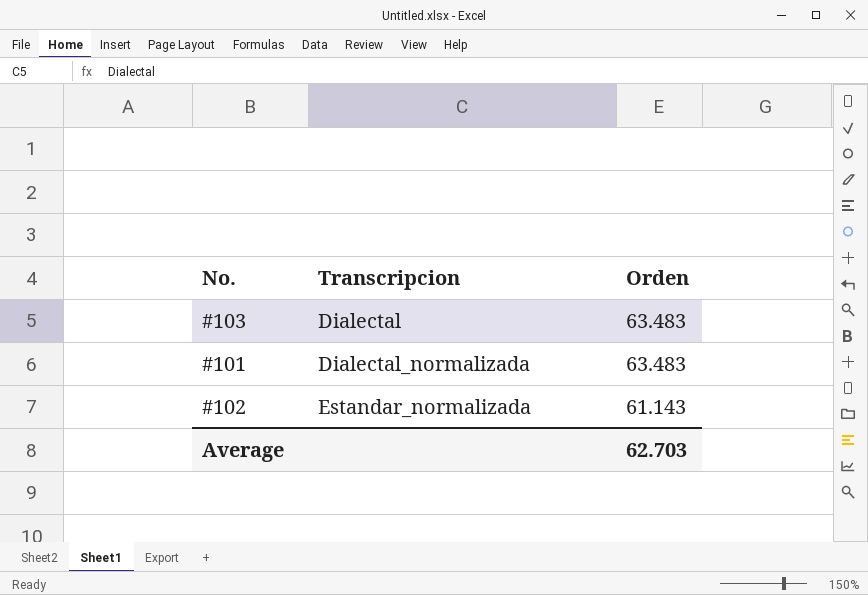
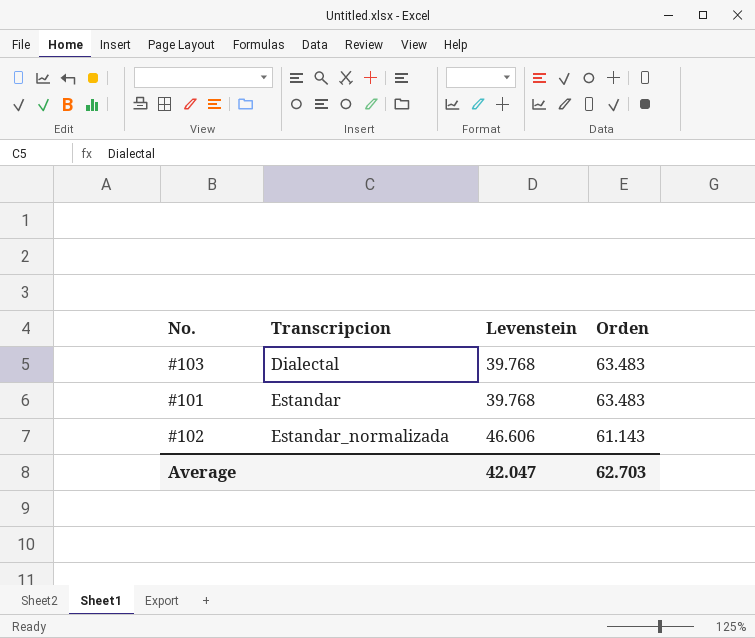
column Levenstein | position: none -> 3
#101 | Transcripcion: Dialectal_normalizada -> Estandar

